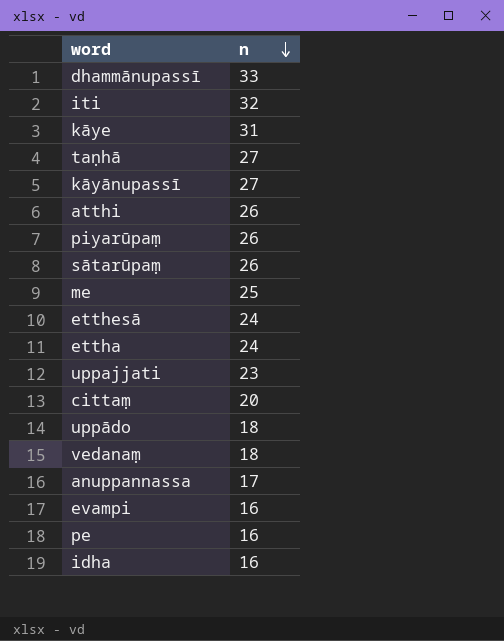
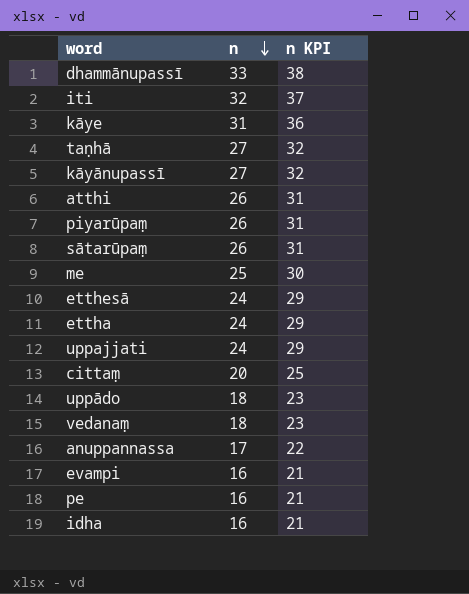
column n KPI | formula: none -> [n] + 5
uppajjati | n: 23 -> 24

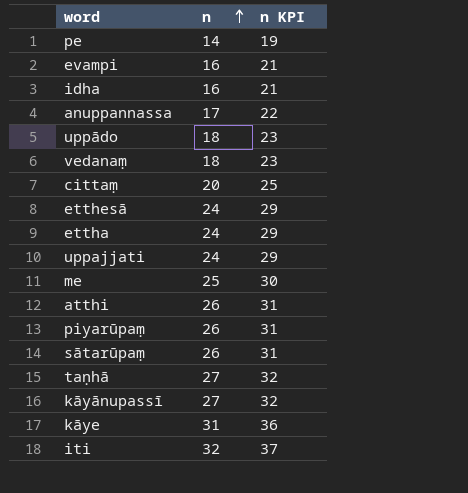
row order: n descending -> n ascending
row dhammānupassī: 33 | 38 -> none
pe | n: 16 -> 14
pe | n KPI: 21 -> 19

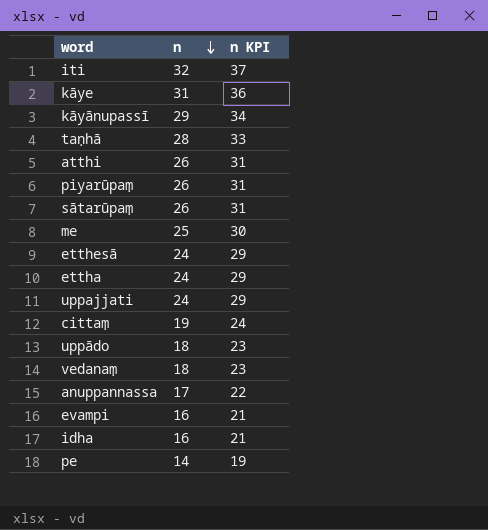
row order: n ascending -> n descending
kāyānupassī | n: 27 -> 29
kāyānupassī | n KPI: 32 -> 34
taṇhā | n: 27 -> 28
taṇhā | n KPI: 32 -> 33
cittaṃ | n: 20 -> 19
cittaṃ | n KPI: 25 -> 24

